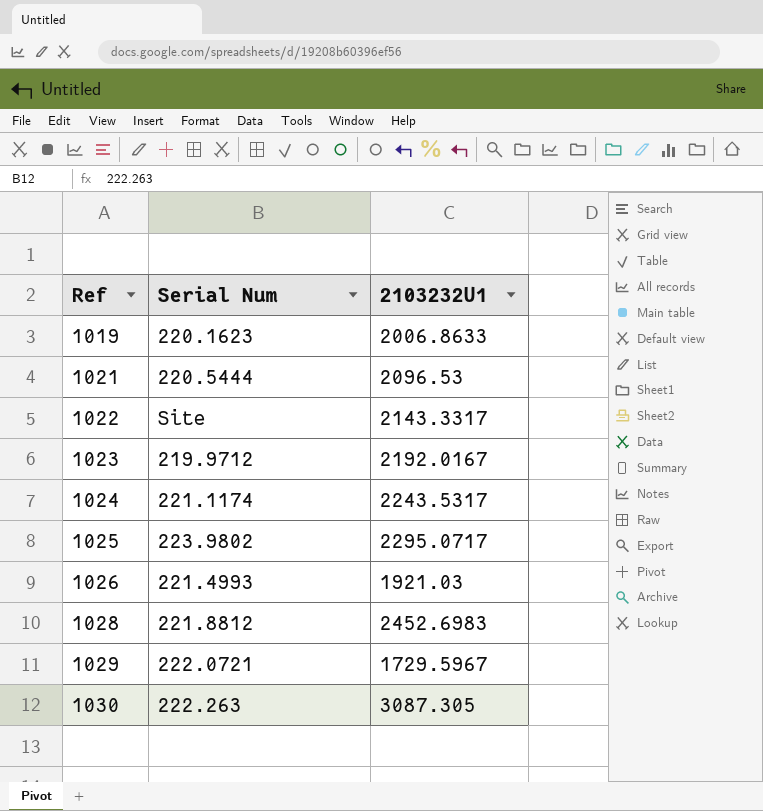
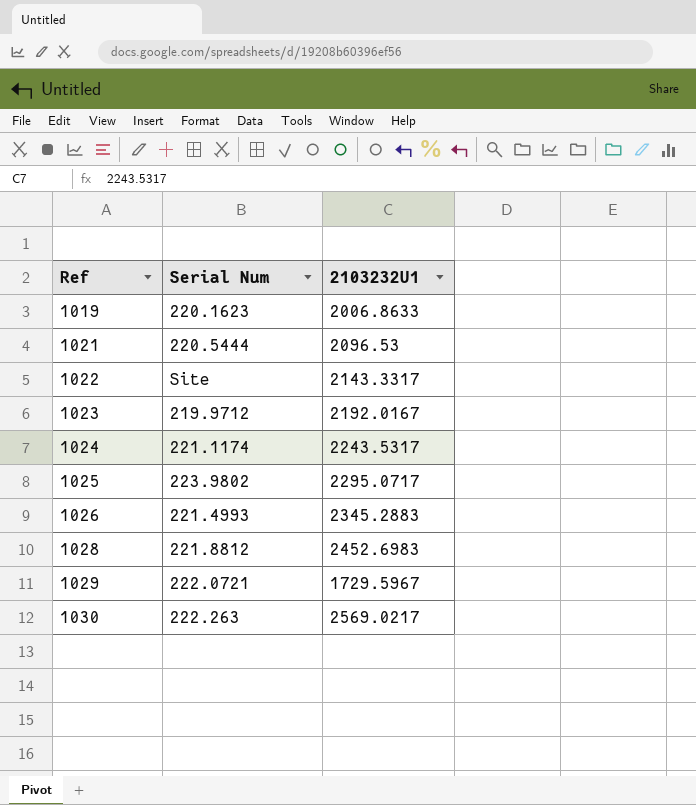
1026 | 2103232U1: 1921.03 -> 2345.2883
1030 | 2103232U1: 3087.305 -> 2569.0217

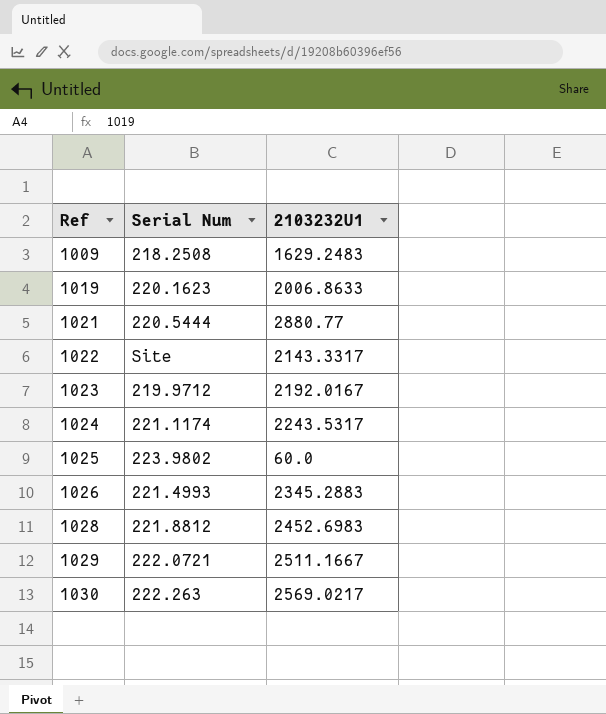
row 1009: none -> 218.2508 | 1629.2483
1021 | 2103232U1: 2096.53 -> 2880.77
1025 | 2103232U1: 2295.0717 -> 60.0
1029 | 2103232U1: 1729.5967 -> 2511.1667

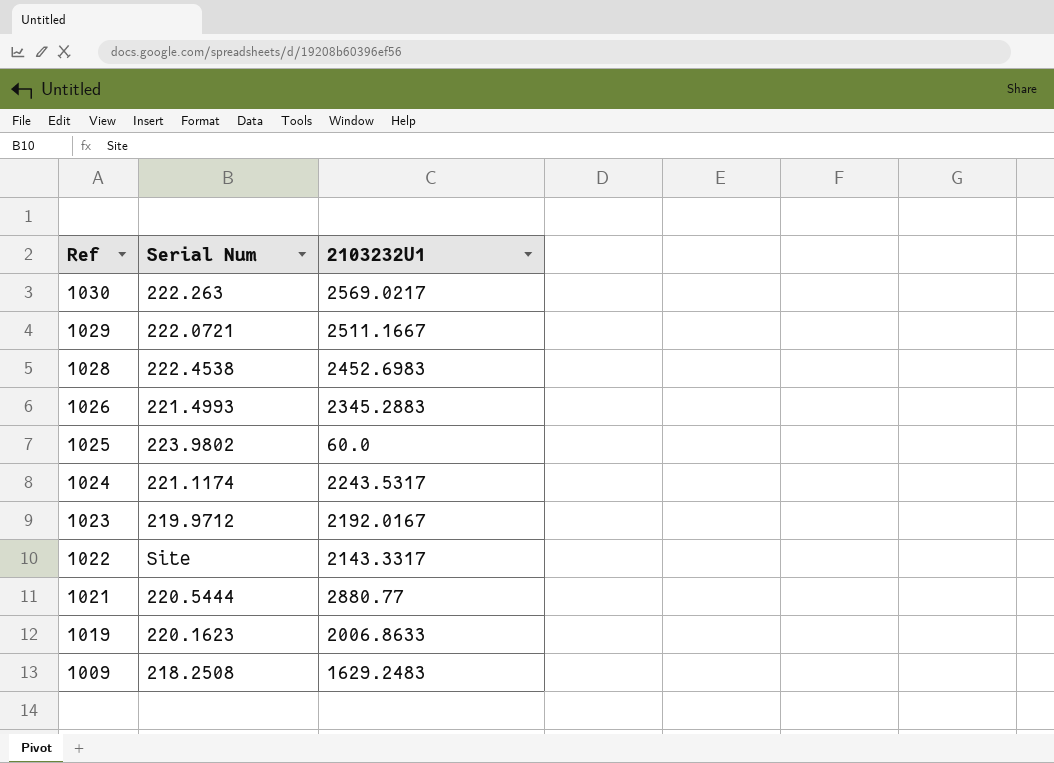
row order: Ref ascending -> Ref descending
1028 | Serial Num: 221.8812 -> 222.4538

